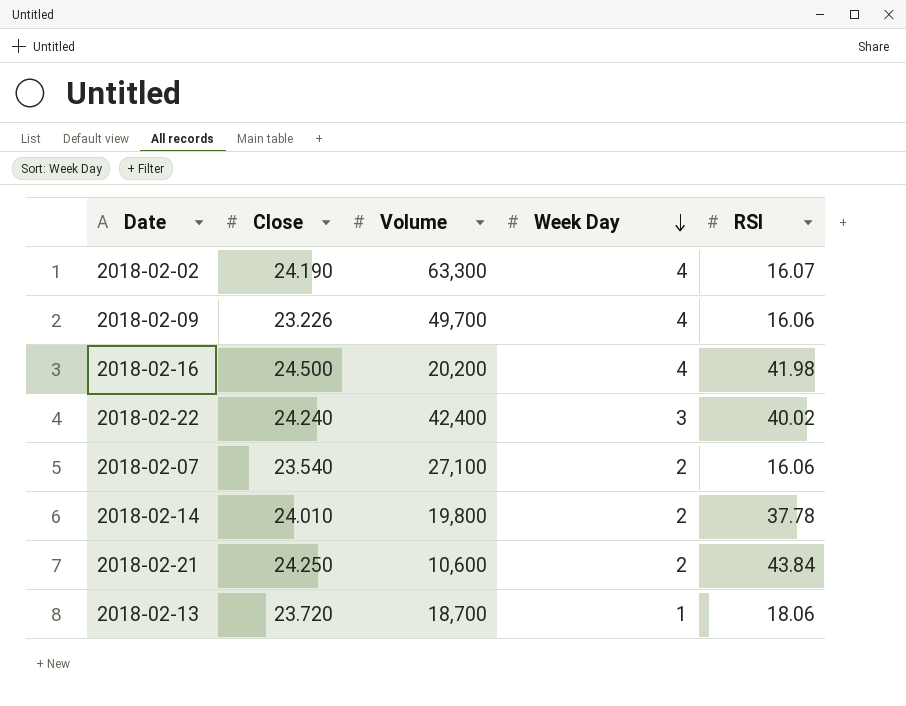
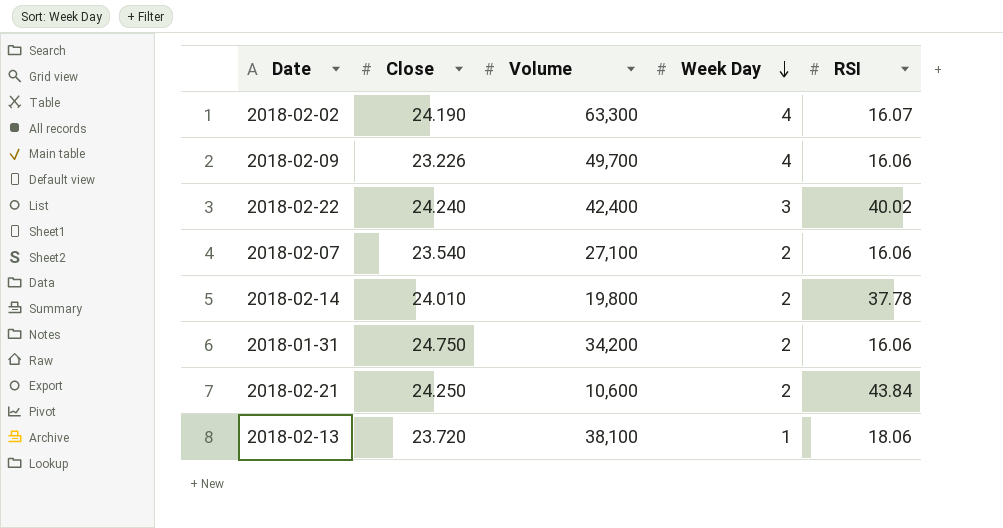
row 2018-02-16: 24.500 | 20,200 | 4 | 41.98 -> none
row 2018-01-31: none -> 24.750 | 34,200 | 2 | 16.06
2018-02-13 | Volume: 18,700 -> 38,100

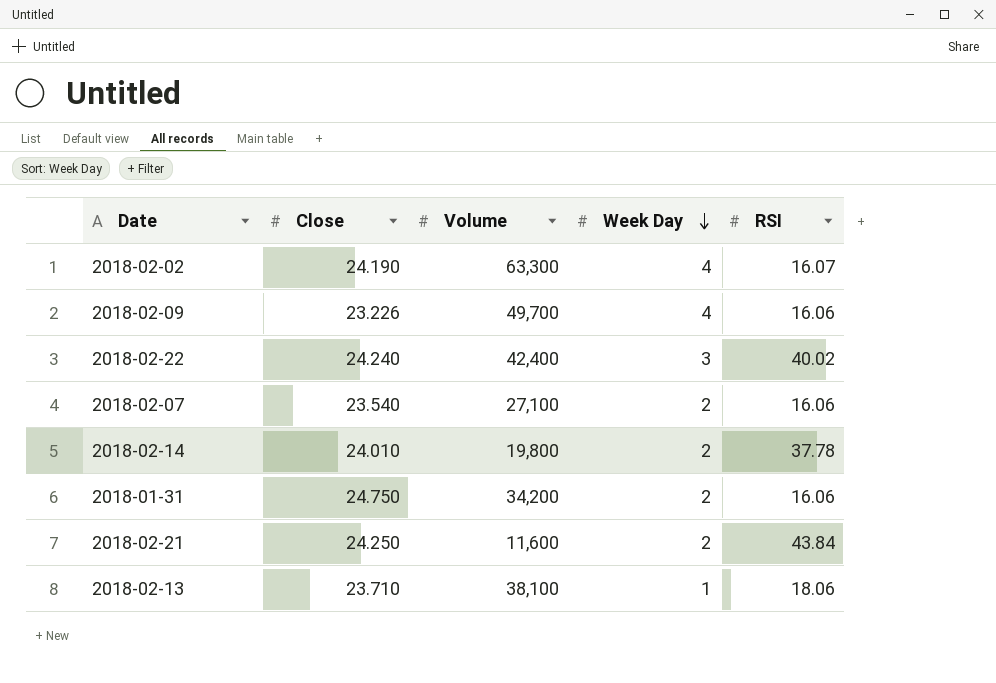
2018-02-21 | Volume: 10,600 -> 11,600
2018-02-13 | Close: 23.720 -> 23.710

